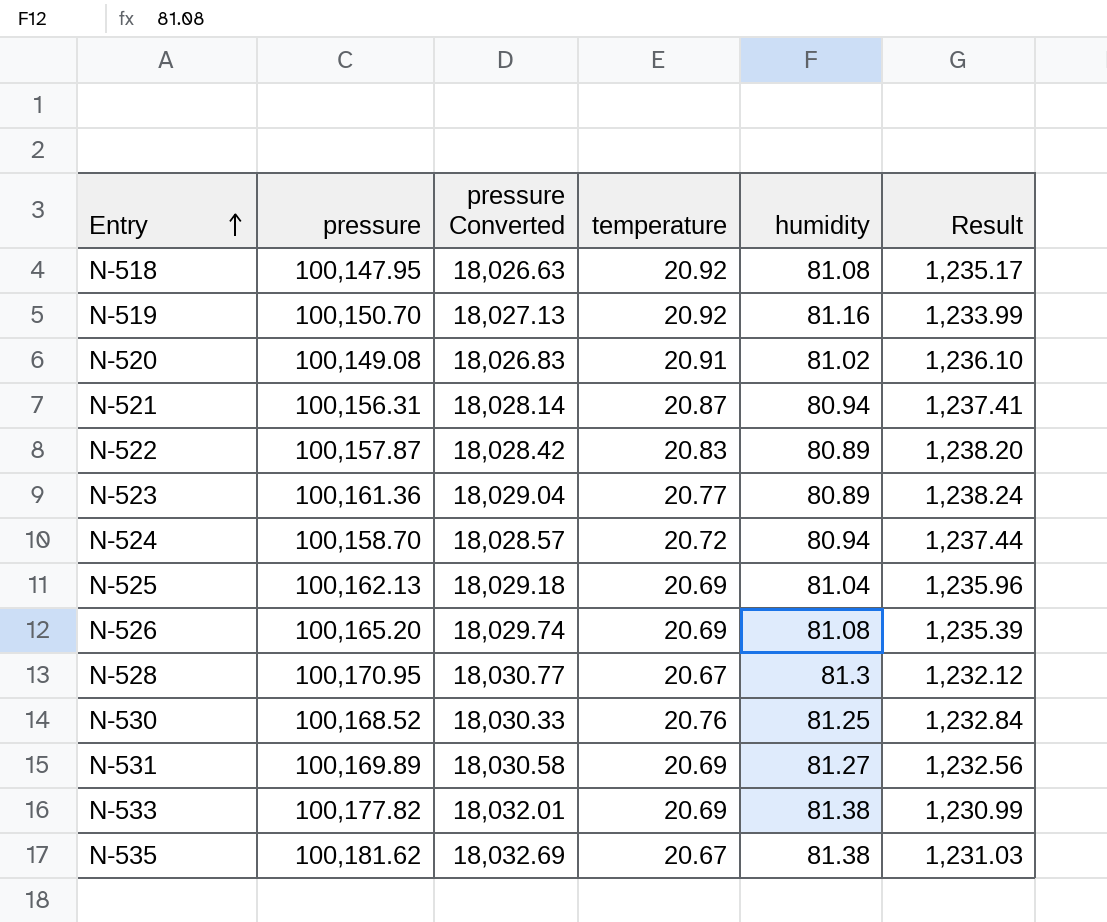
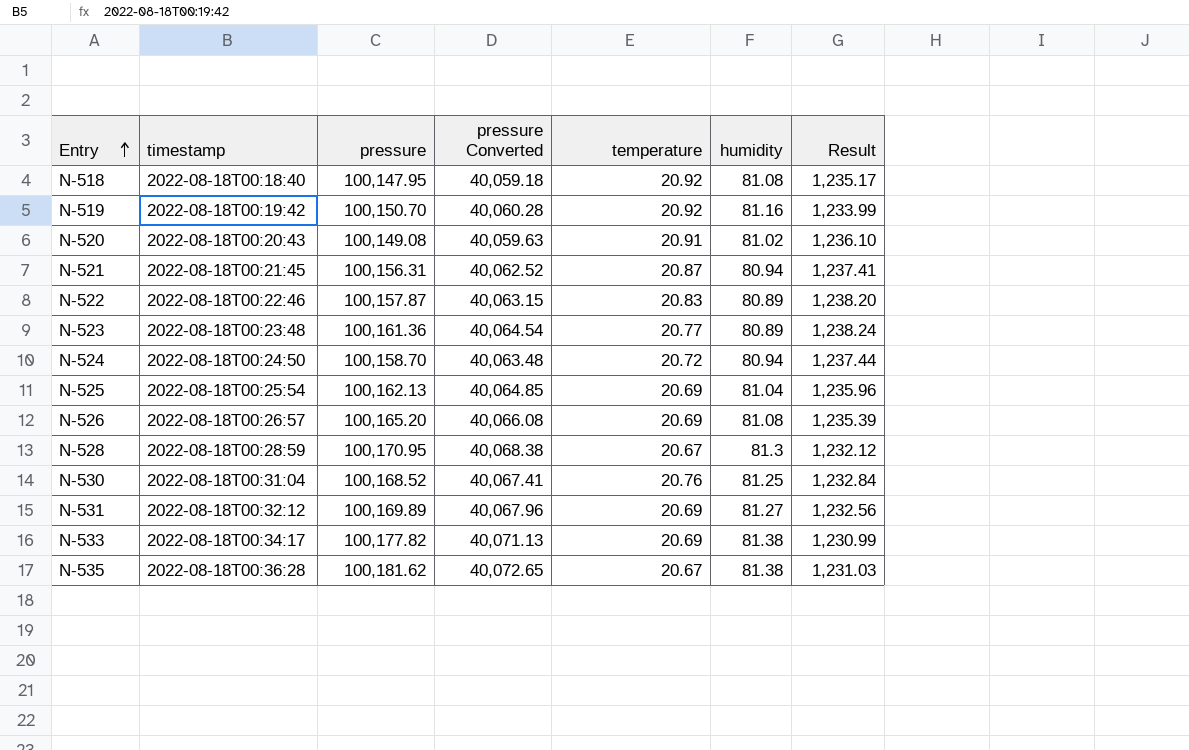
column timestamp | position: none -> 2
column pressure Converted | formula: [pressure] * 0.18 -> [pressure] * 0.4

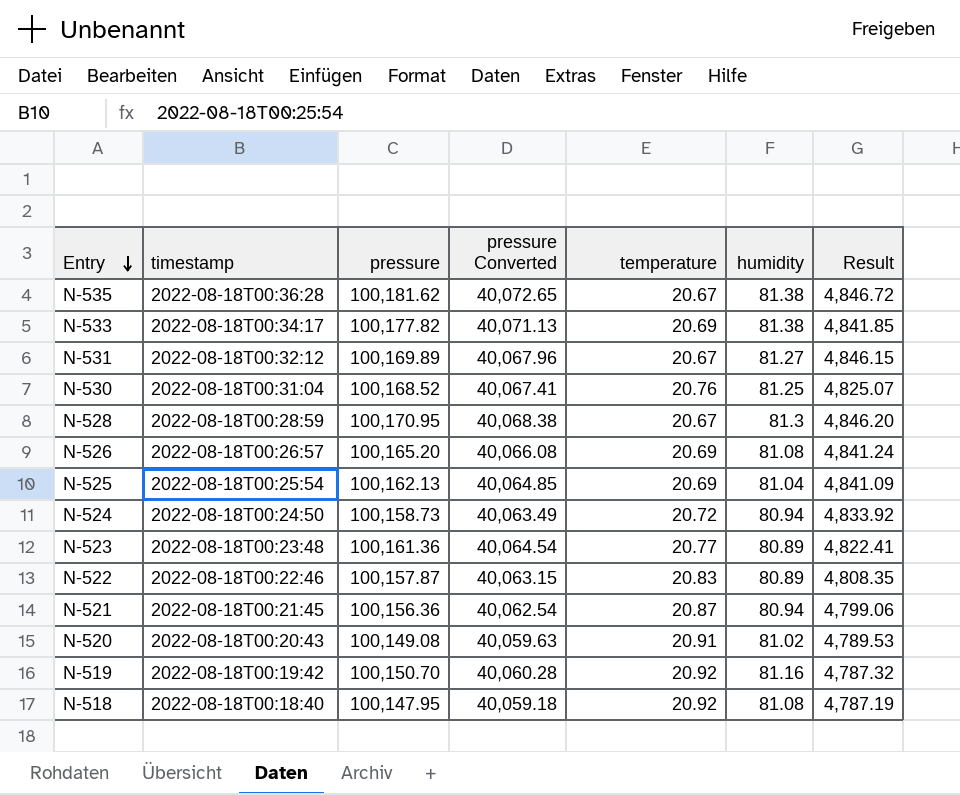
row order: Entry ascending -> Entry descending
column Result | formula: [pressure] / [humidity] -> [pressure] / [temperature]
N-531 | temperature: 20.69 -> 20.67
N-524 | pressure: 100,158.70 -> 100,158.73
N-524 | pressure Converted: 40,063.48 -> 40,063.49
N-521 | pressure: 100,156.31 -> 100,156.36
N-521 | pressure Converted: 40,062.52 -> 40,062.54

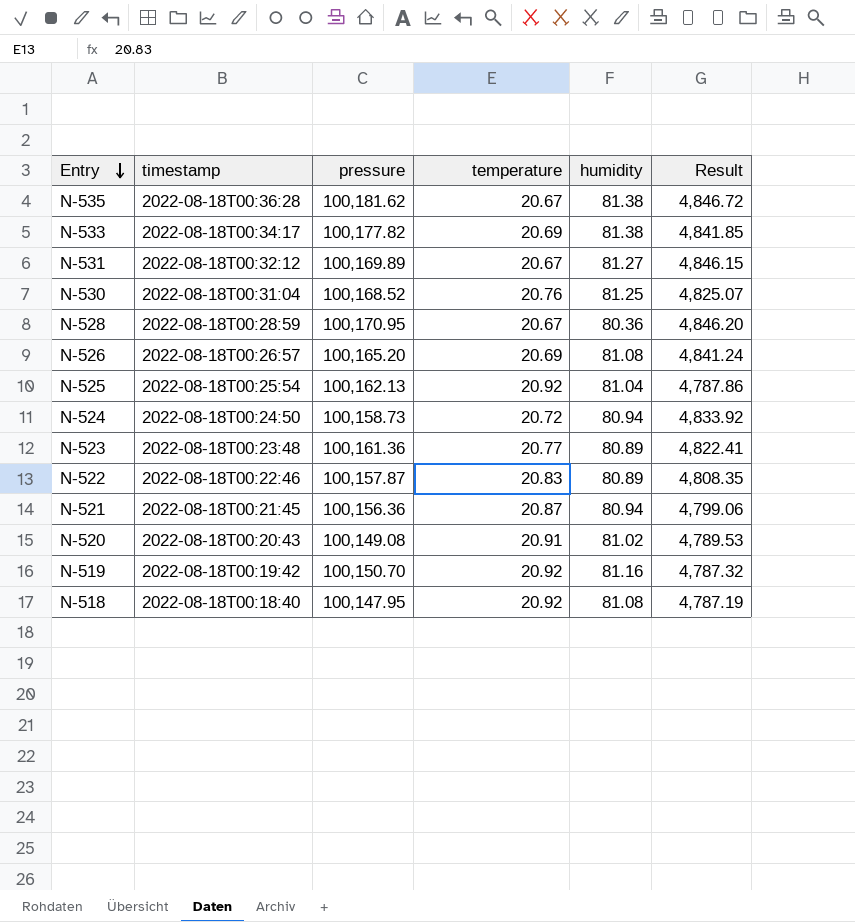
column pressure Converted | formula: [pressure] * 0.4 -> none
N-528 | humidity: 81.3 -> 80.36
N-525 | temperature: 20.69 -> 20.92
N-525 | Result: 4,841.09 -> 4,787.86

